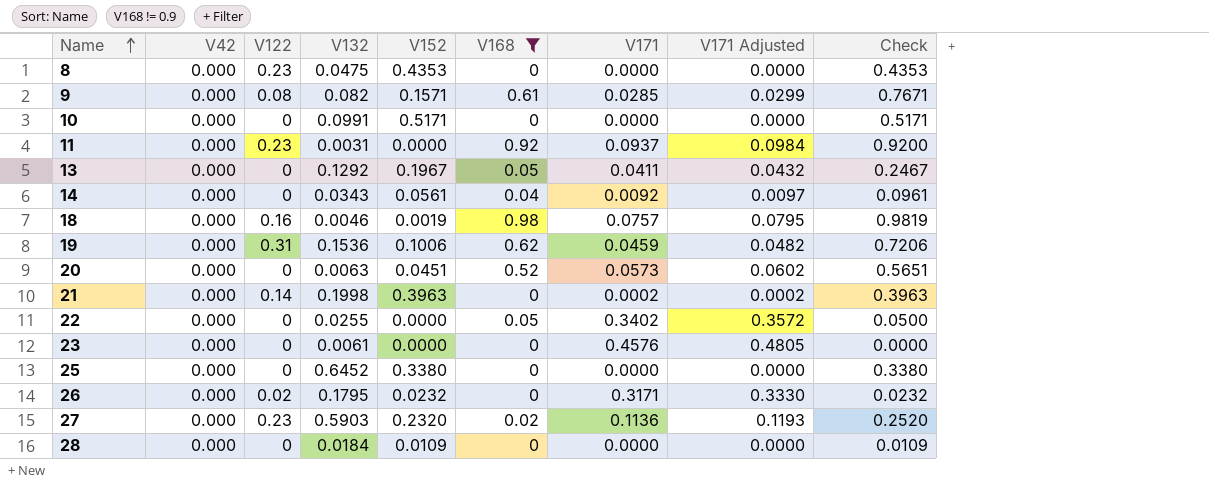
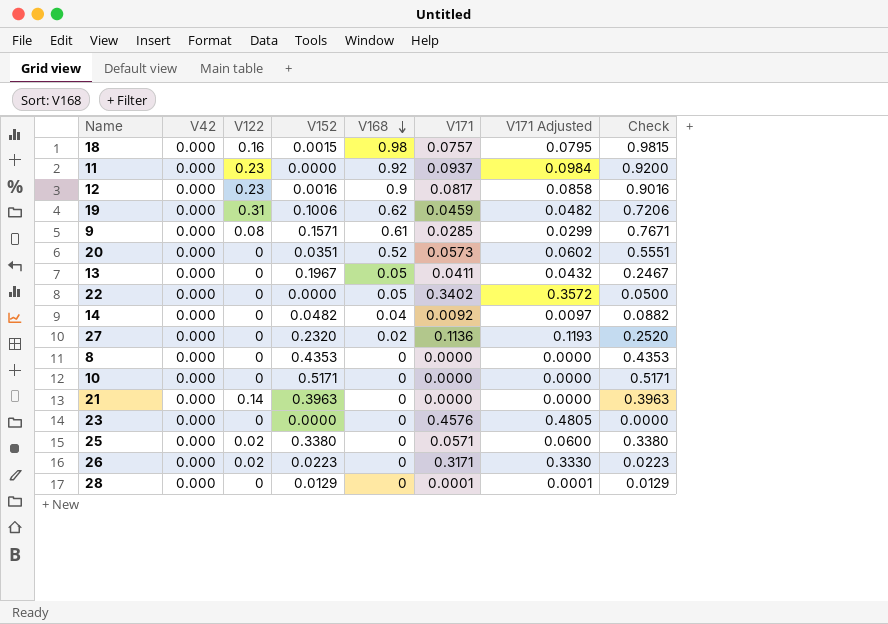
filter: V168 != 0.9 -> none
row order: Name ascending -> V168 descending
column V132 | position: 4 -> none
18 | V152: 0.0019 -> 0.0015
18 | Check: 0.9819 -> 0.9815
20 | V152: 0.0451 -> 0.0351
20 | Check: 0.5651 -> 0.5551
14 | V152: 0.0561 -> 0.0482
14 | Check: 0.0961 -> 0.0882
27 | V122: 0.23 -> 0
8 | V122: 0.23 -> 0
21 | V171: 0.0002 -> 0.0000
21 | V171 Adjusted: 0.0002 -> 0.0000
25 | V122: 0 -> 0.02
25 | V171: 0.0000 -> 0.0571
25 | V171 Adjusted: 0.0000 -> 0.0600
26 | V152: 0.0232 -> 0.0223
26 | Check: 0.0232 -> 0.0223
28 | V152: 0.0109 -> 0.0129
28 | V171: 0.0000 -> 0.0001
28 | V171 Adjusted: 0.0000 -> 0.0001
28 | Check: 0.0109 -> 0.0129

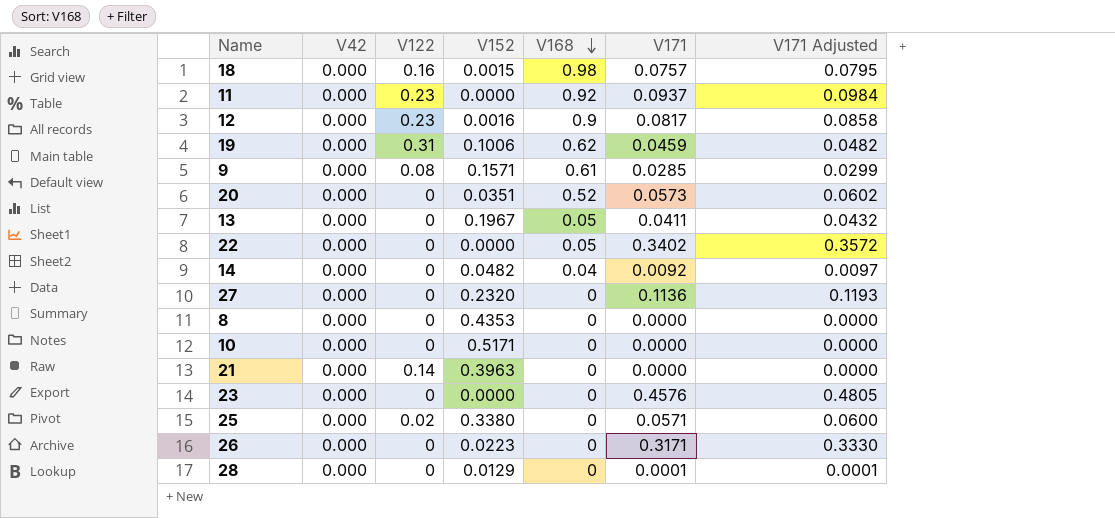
column Check | formula: [V152] + [V168] -> none
27 | V168: 0.02 -> 0
26 | V122: 0.02 -> 0

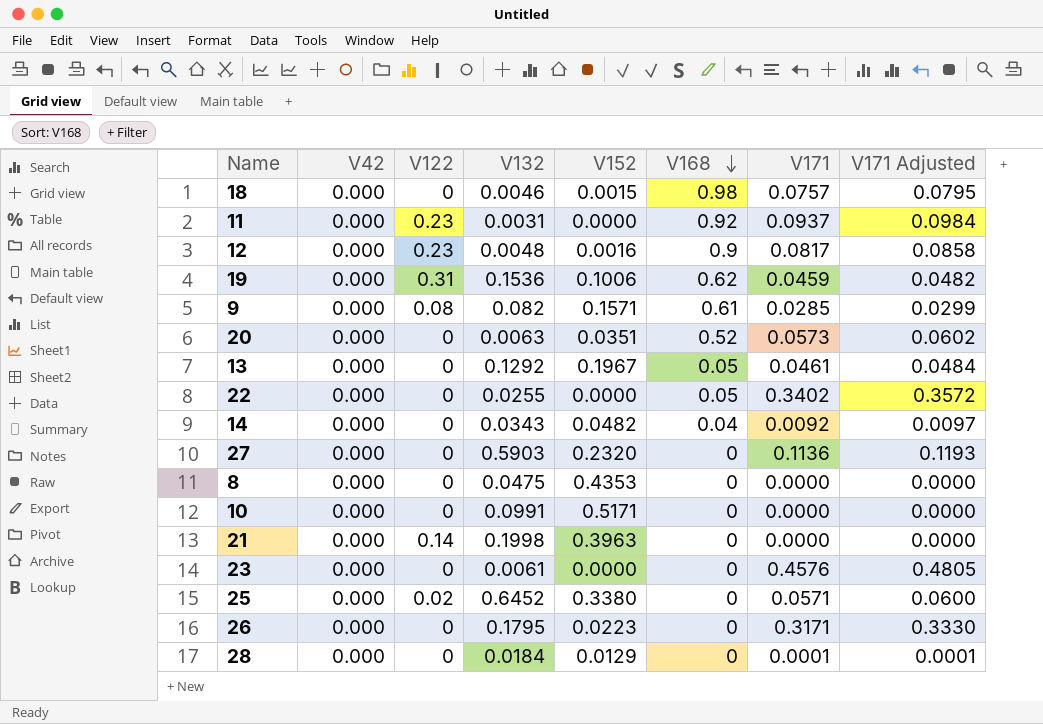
column V132 | position: none -> 4
18 | V122: 0.16 -> 0
13 | V171: 0.0411 -> 0.0461
13 | V171 Adjusted: 0.0432 -> 0.0484

